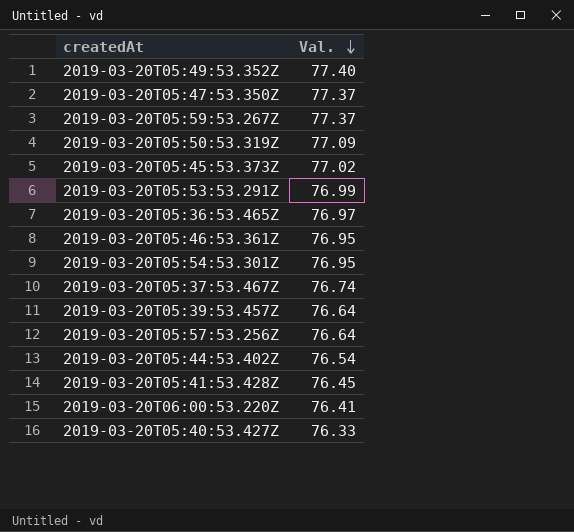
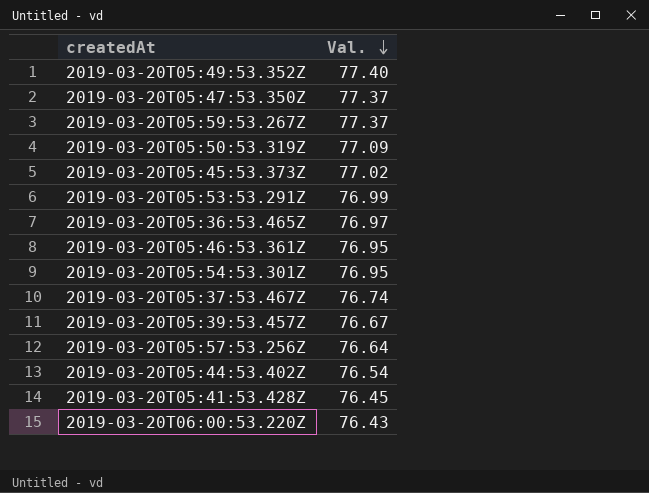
row 2019-03-20T05:40:53.427Z: 76.33 -> none
2019-03-20T05:39:53.457Z | Val.: 76.64 -> 76.67
2019-03-20T06:00:53.220Z | Val.: 76.41 -> 76.43

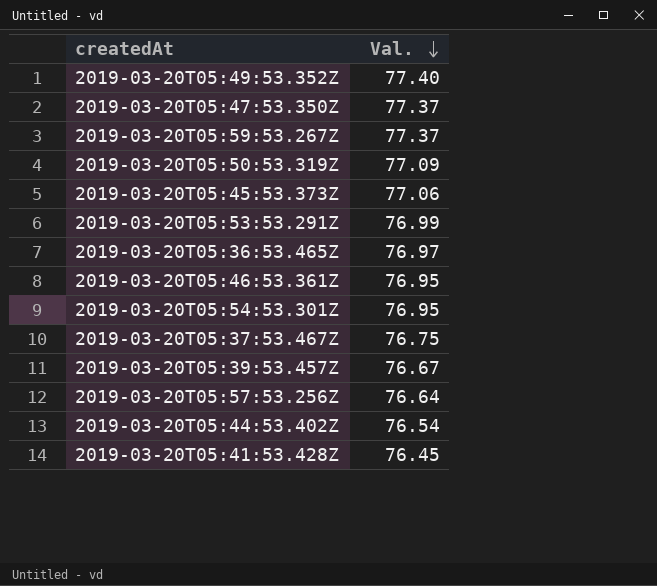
row 2019-03-20T06:00:53.220Z: 76.43 -> none
2019-03-20T05:45:53.373Z | Val.: 77.02 -> 77.06
2019-03-20T05:37:53.467Z | Val.: 76.74 -> 76.75

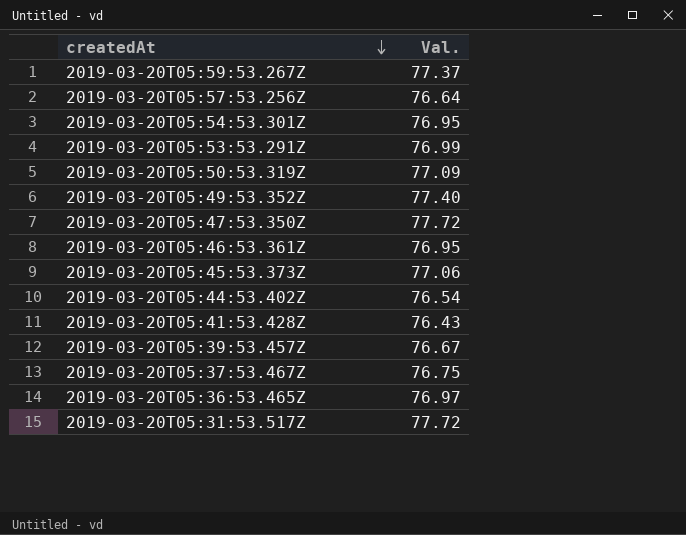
row order: Val. descending -> createdAt descending
2019-03-20T05:47:53.350Z | Val.: 77.37 -> 77.72
2019-03-20T05:41:53.428Z | Val.: 76.45 -> 76.43
row 2019-03-20T05:31:53.517Z: none -> 77.72

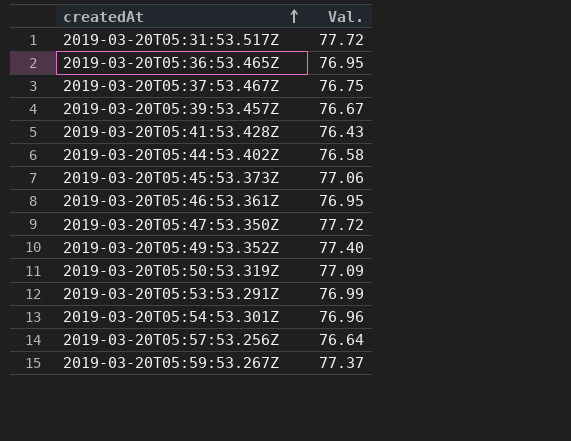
row order: createdAt descending -> createdAt ascending
2019-03-20T05:36:53.465Z | Val.: 76.97 -> 76.95
2019-03-20T05:44:53.402Z | Val.: 76.54 -> 76.58
2019-03-20T05:54:53.301Z | Val.: 76.95 -> 76.96

